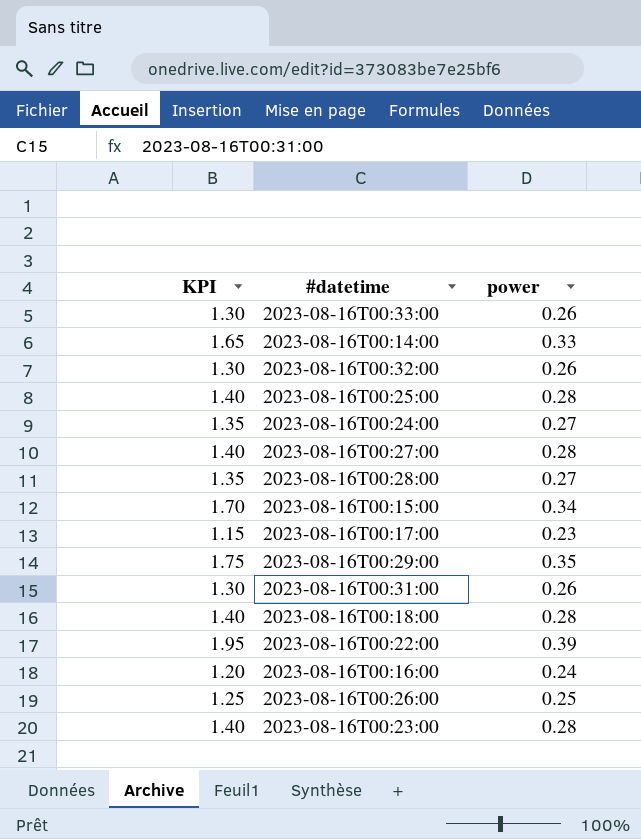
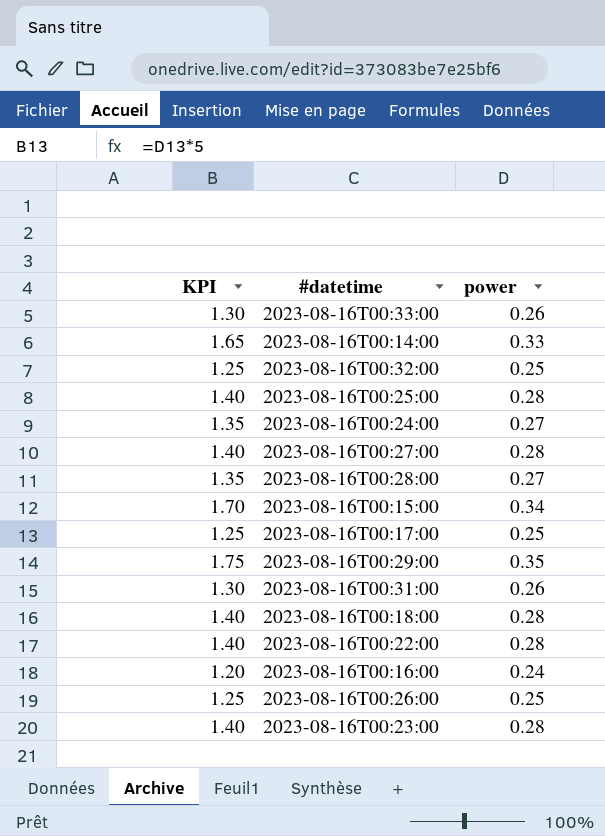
2023-08-16T00:32:00 | KPI: 1.30 -> 1.25
2023-08-16T00:32:00 | power: 0.26 -> 0.25
2023-08-16T00:17:00 | KPI: 1.15 -> 1.25
2023-08-16T00:17:00 | power: 0.23 -> 0.25
2023-08-16T00:22:00 | KPI: 1.95 -> 1.40
2023-08-16T00:22:00 | power: 0.39 -> 0.28

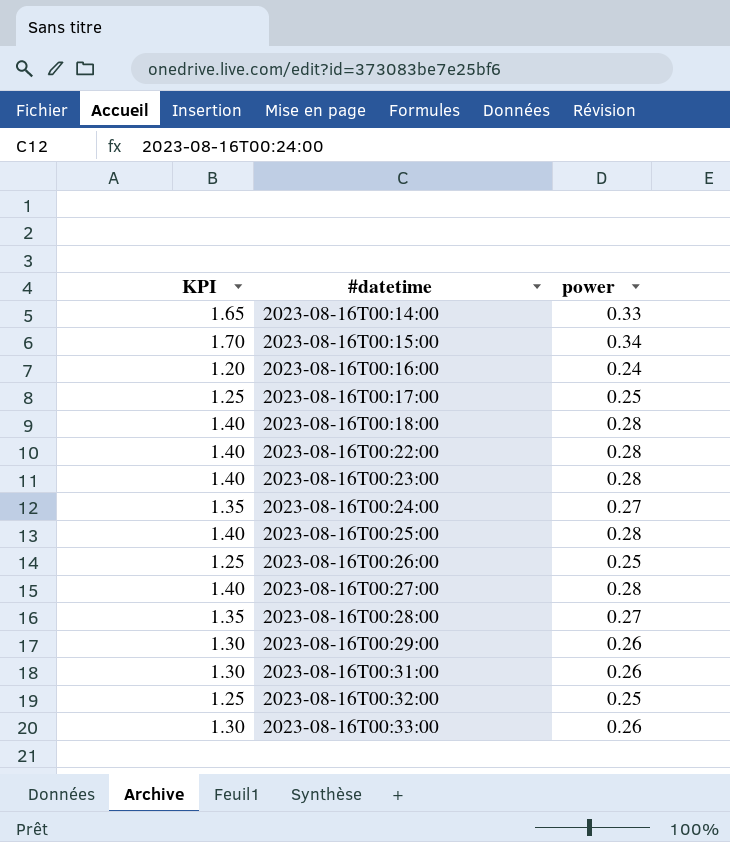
row order: none -> #datetime ascending
2023-08-16T00:29:00 | KPI: 1.75 -> 1.30
2023-08-16T00:29:00 | power: 0.35 -> 0.26

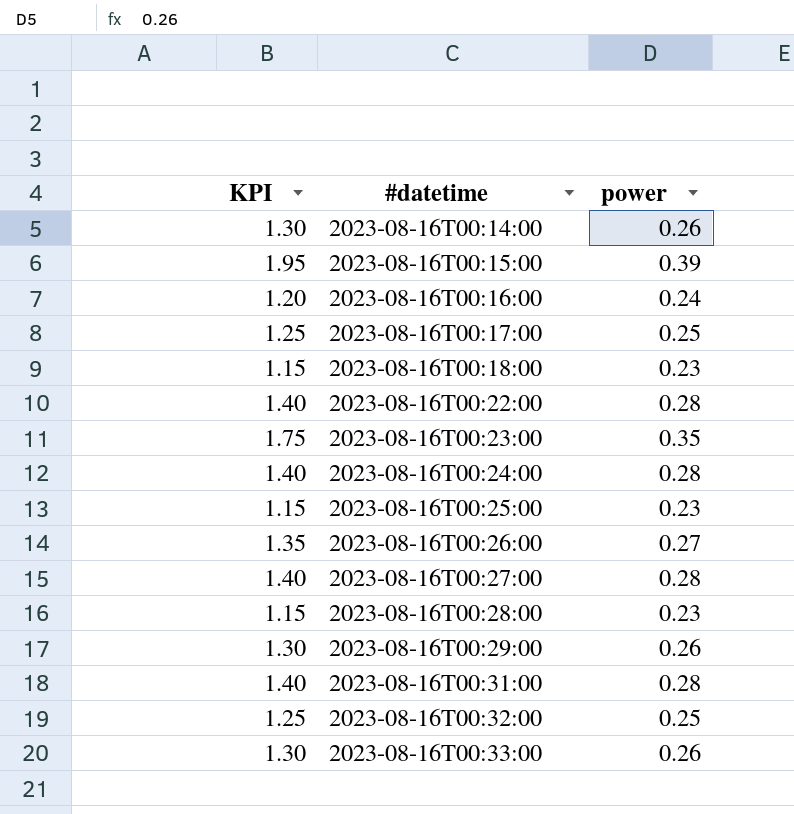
2023-08-16T00:14:00 | KPI: 1.65 -> 1.30
2023-08-16T00:14:00 | power: 0.33 -> 0.26
2023-08-16T00:15:00 | KPI: 1.70 -> 1.95
2023-08-16T00:15:00 | power: 0.34 -> 0.39
2023-08-16T00:18:00 | KPI: 1.40 -> 1.15
2023-08-16T00:18:00 | power: 0.28 -> 0.23
2023-08-16T00:23:00 | KPI: 1.40 -> 1.75
2023-08-16T00:23:00 | power: 0.28 -> 0.35
2023-08-16T00:24:00 | KPI: 1.35 -> 1.40
2023-08-16T00:24:00 | power: 0.27 -> 0.28
2023-08-16T00:25:00 | KPI: 1.40 -> 1.15
2023-08-16T00:25:00 | power: 0.28 -> 0.23
2023-08-16T00:26:00 | KPI: 1.25 -> 1.35
2023-08-16T00:26:00 | power: 0.25 -> 0.27
2023-08-16T00:28:00 | KPI: 1.35 -> 1.15
2023-08-16T00:28:00 | power: 0.27 -> 0.23
2023-08-16T00:31:00 | KPI: 1.30 -> 1.40
2023-08-16T00:31:00 | power: 0.26 -> 0.28

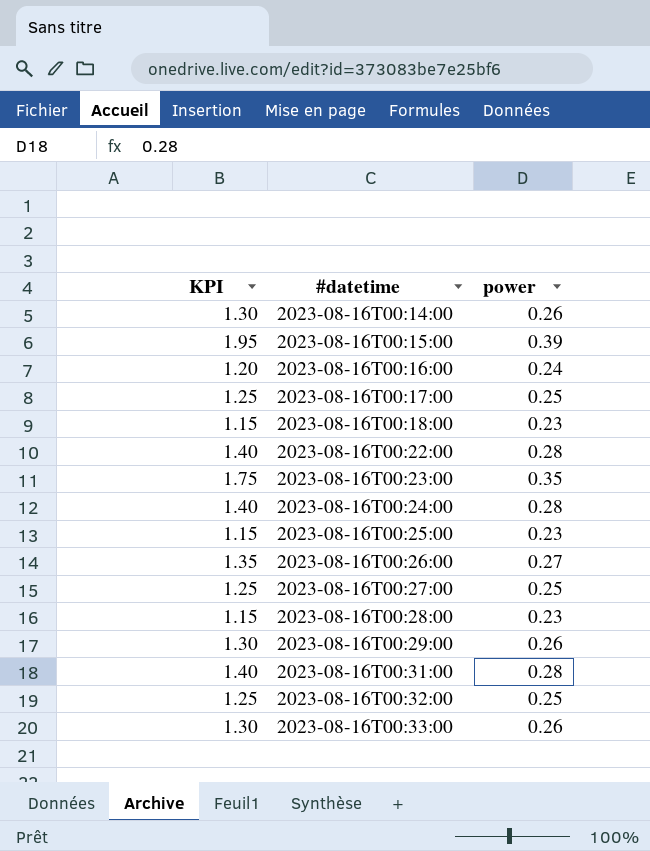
2023-08-16T00:27:00 | KPI: 1.40 -> 1.25
2023-08-16T00:27:00 | power: 0.28 -> 0.25

